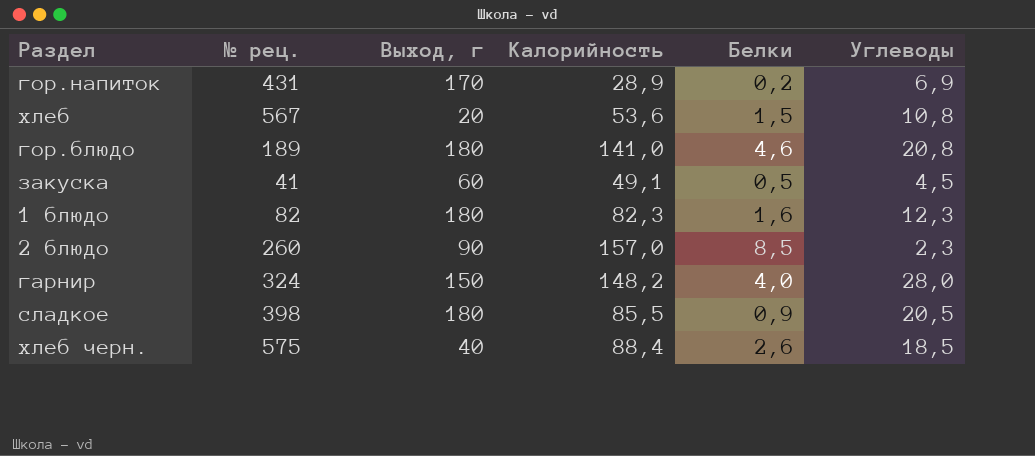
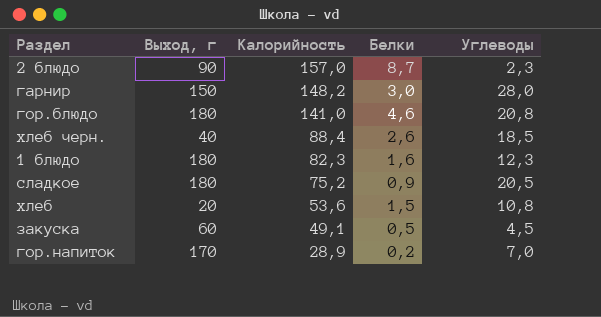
row order: none -> Калорийность descending
column № рец. | position: 2 -> none
2 блюдо | Белки: 8,5 -> 8,7
гарнир | Белки: 4,0 -> 3,0
сладкое | Калорийность: 85,5 -> 75,2
гор.напиток | Углеводы: 6,9 -> 7,0

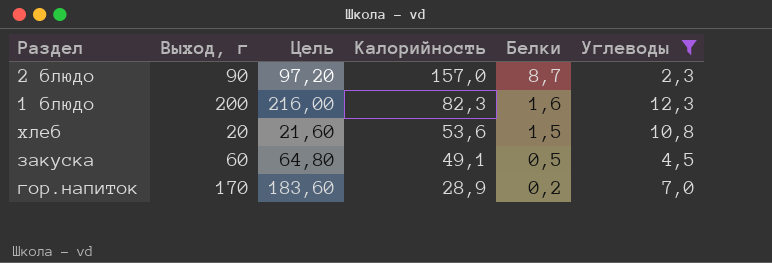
filter: none -> Углеводы <= 12,3
column Цель | formula: none -> [Выход, г] * 1,08
1 блюдо | Выход, г: 180 -> 200

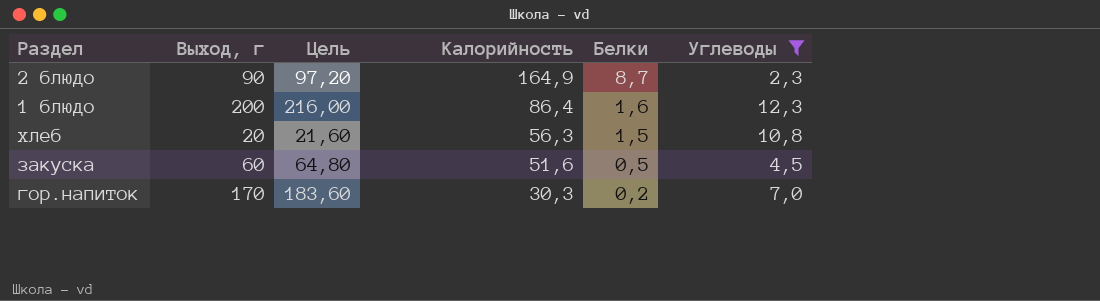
2 блюдо | Калорийность: 157,0 -> 164,9
1 блюдо | Калорийность: 82,3 -> 86,4
хлеб | Калорийность: 53,6 -> 56,3
закуска | Калорийность: 49,1 -> 51,6
гор.напиток | Калорийность: 28,9 -> 30,3

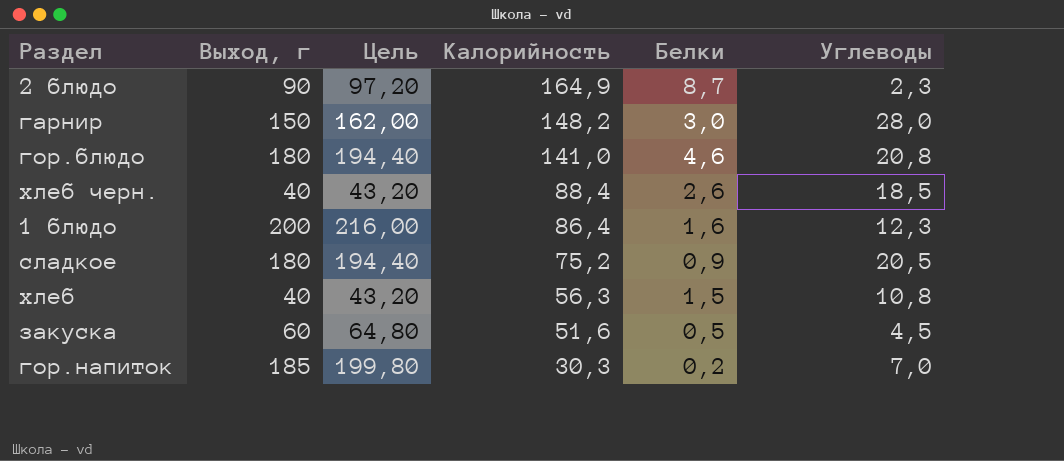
filter: Углеводы <= 12,3 -> none
хлеб | Выход, г: 20 -> 40
хлеб | Цель: 21,60 -> 43,20
гор.напиток | Выход, г: 170 -> 185
гор.напиток | Цель: 183,60 -> 199,80

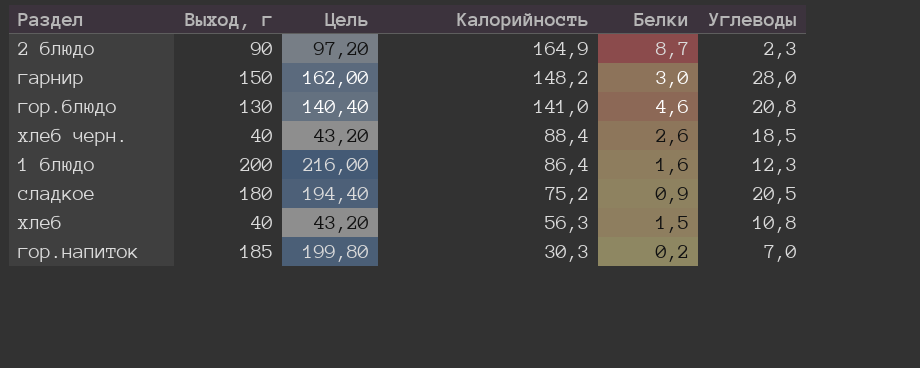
row закуска: 60 | 64,80 | 51,6 | 0,5 | 4,5 -> none
гор.блюдо | Выход, г: 180 -> 130
гор.блюдо | Цель: 194,40 -> 140,40

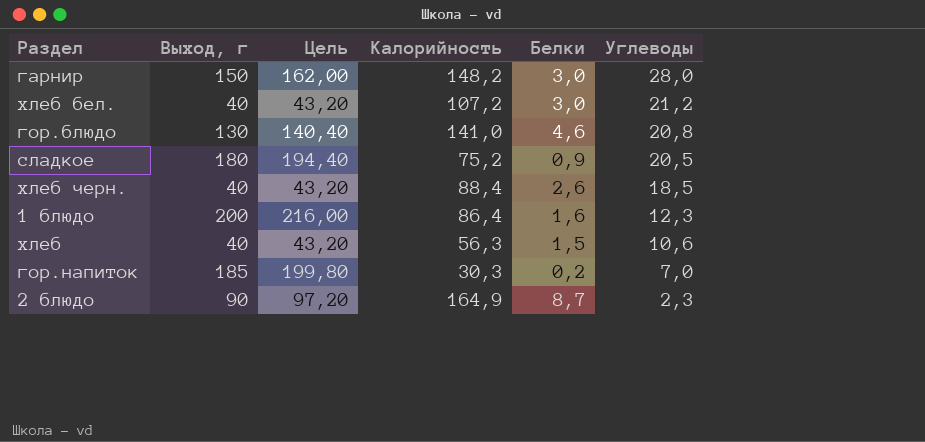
row order: Калорийность descending -> Углеводы descending
row хлеб бел.: none -> 40 | 43,20 | 107,2 | 3,0 | 21,2
хлеб | Углеводы: 10,8 -> 10,6

